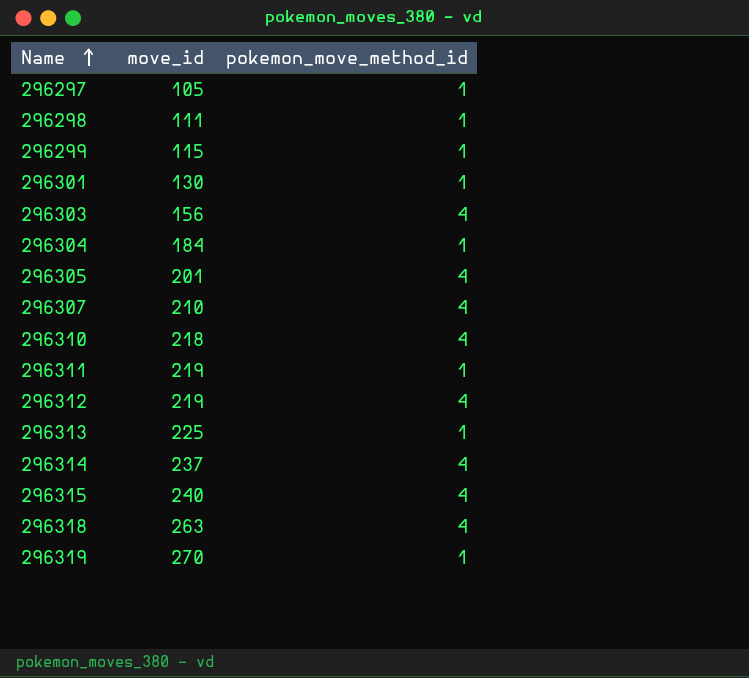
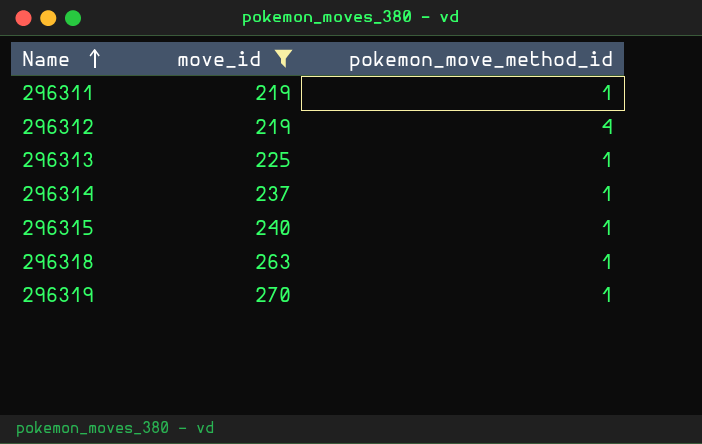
filter: none -> move_id >= 219
296314 | pokemon_move_method_id: 4 -> 1
296315 | pokemon_move_method_id: 4 -> 1
296318 | pokemon_move_method_id: 4 -> 1

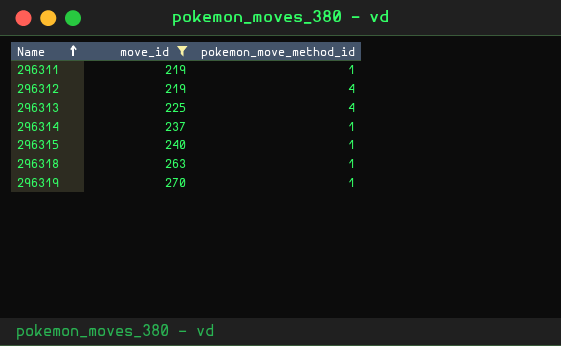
296313 | pokemon_move_method_id: 1 -> 4

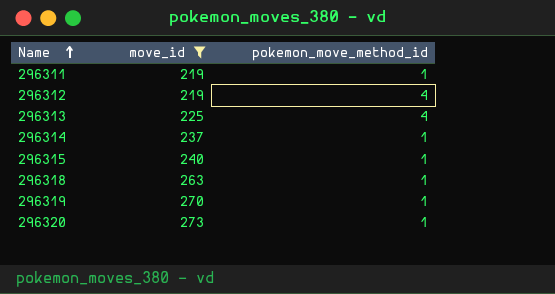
row 296320: none -> 273 | 1

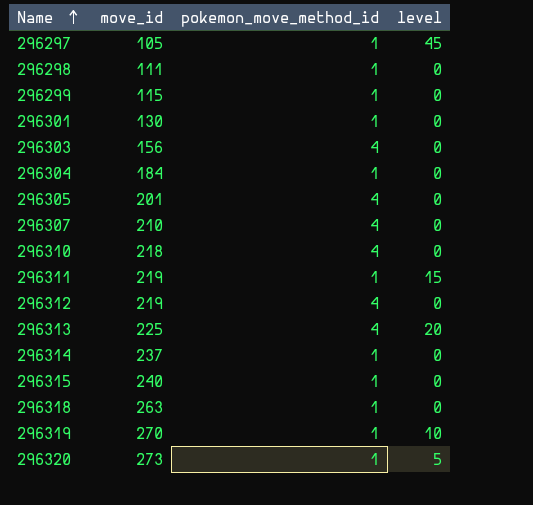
filter: move_id >= 219 -> none
column level | position: none -> 4

